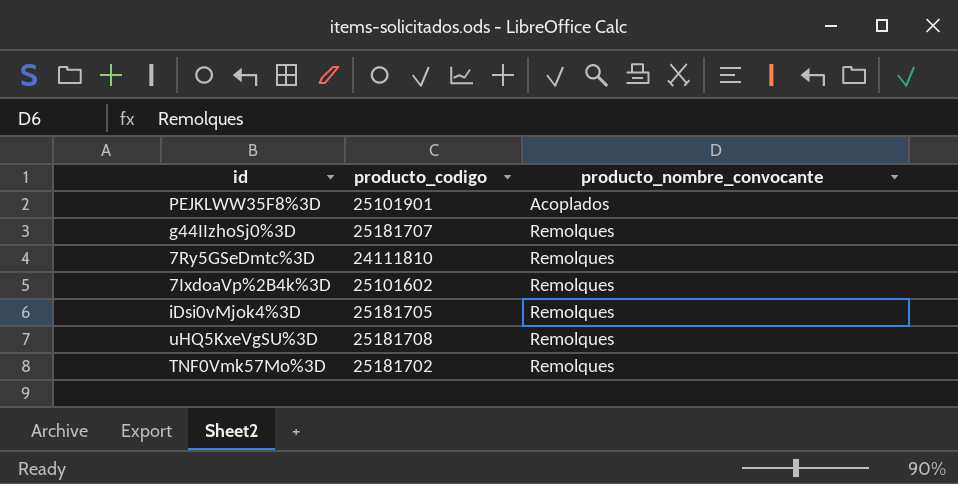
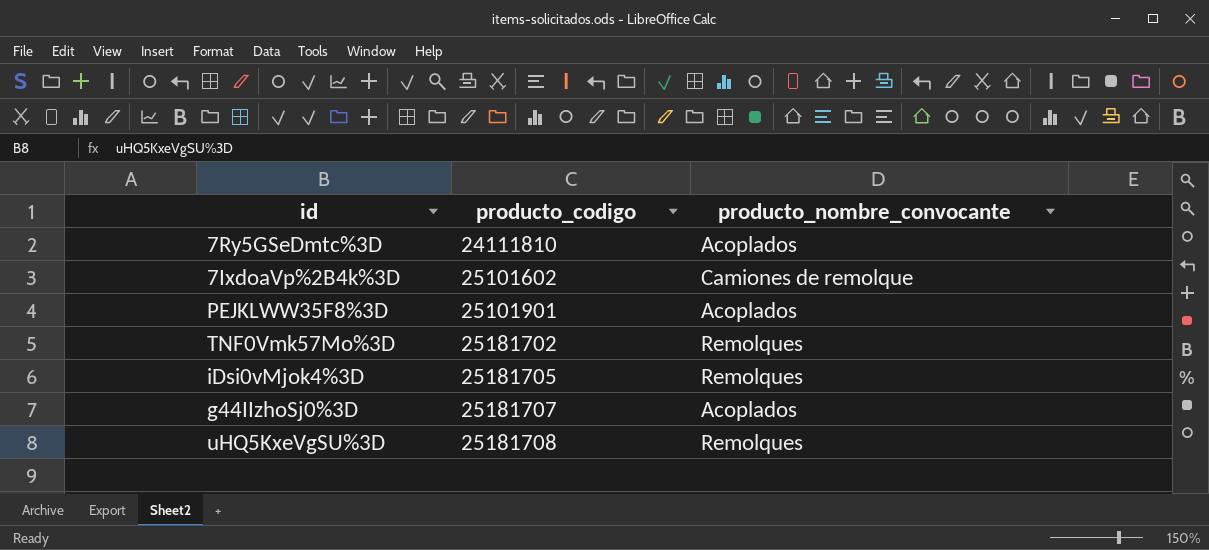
row order: producto_nombre_convocante ascending -> producto_codigo ascending
7Ry5GSeDmtc%3D | producto_nombre_convocante: Remolques -> Acoplados
7IxdoaVp%2B4k%3D | producto_nombre_convocante: Remolques -> Camiones de remolque
g44IIzhoSj0%3D | producto_nombre_convocante: Remolques -> Acoplados

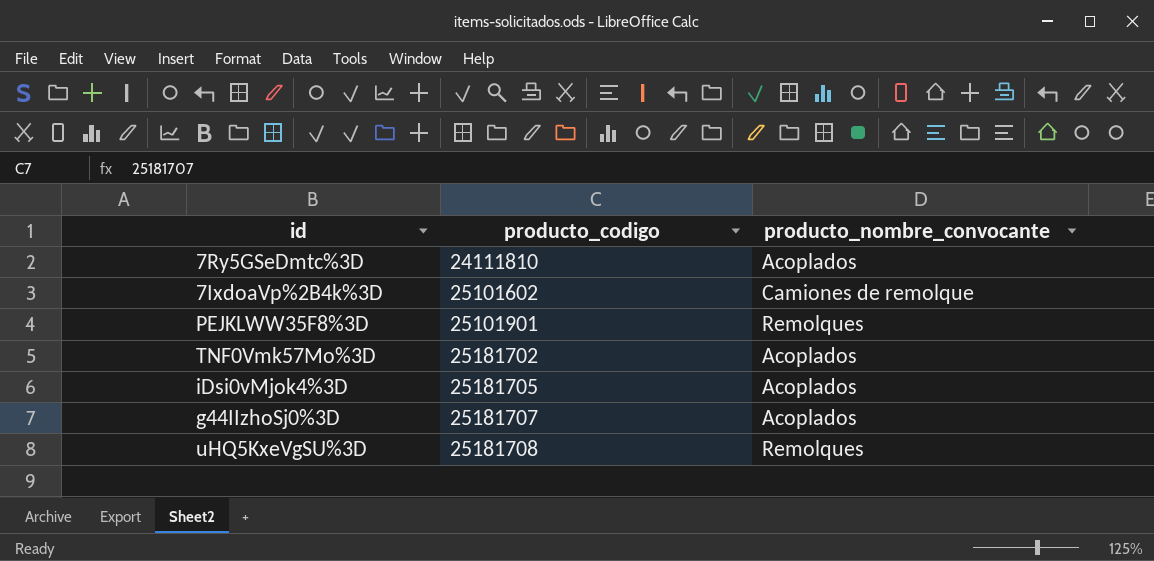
PEJKLWW35F8%3D | producto_nombre_convocante: Acoplados -> Remolques
TNF0Vmk57Mo%3D | producto_nombre_convocante: Remolques -> Acoplados
iDsi0vMjok4%3D | producto_nombre_convocante: Remolques -> Acoplados

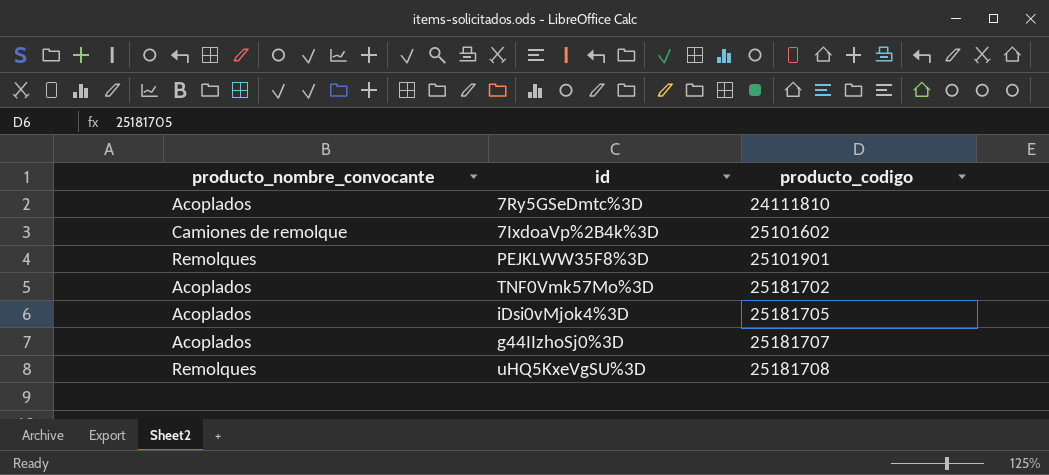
column producto_nombre_convocante | position: 3 -> 1

